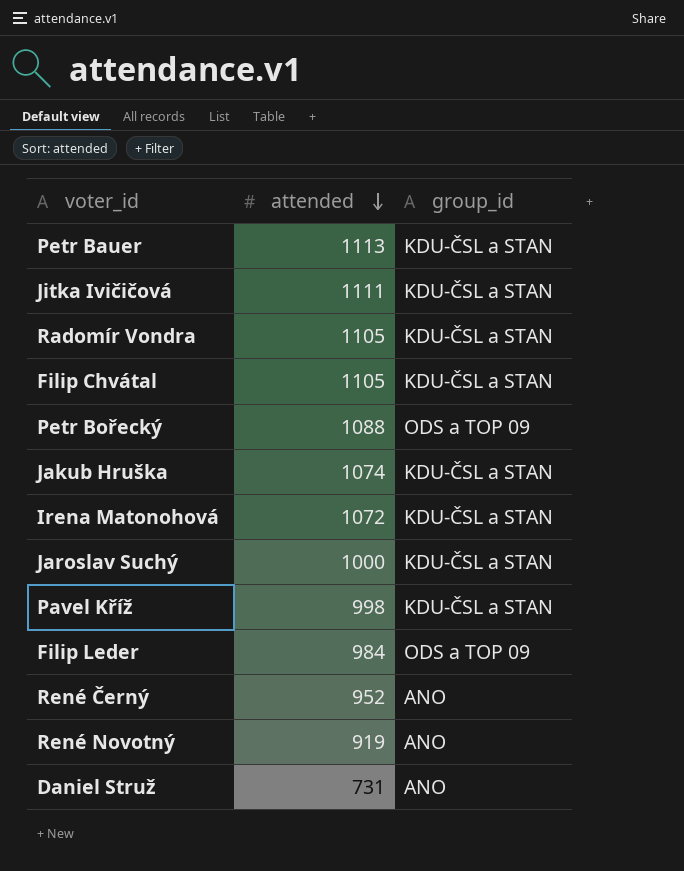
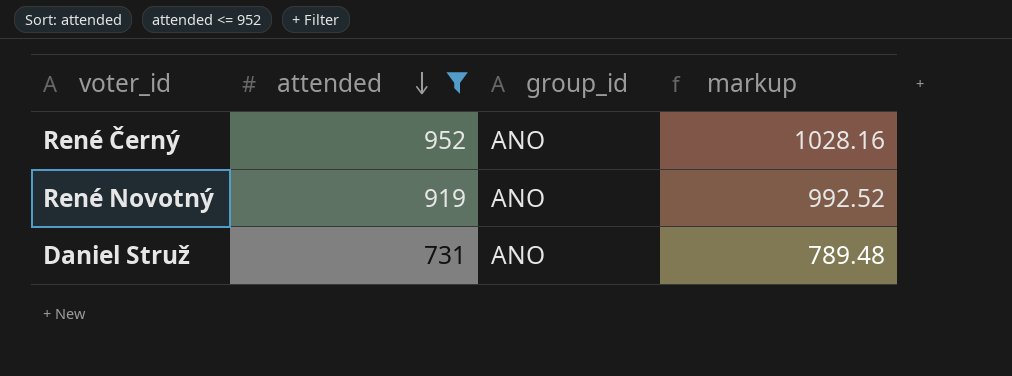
filter: none -> attended <= 952
column markup | formula: none -> [attended] * 1.08

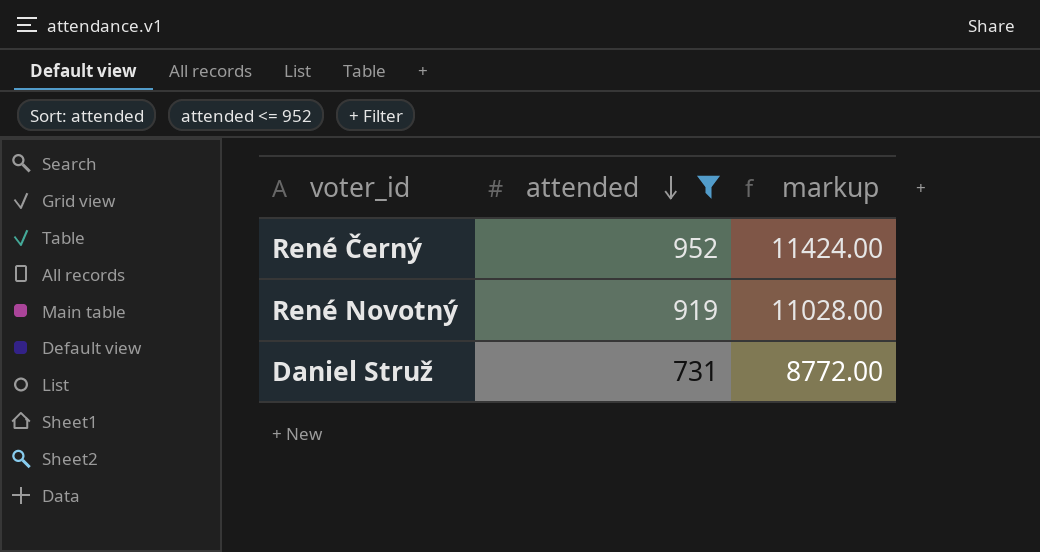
column group_id | position: 3 -> none
column markup | formula: [attended] * 1.08 -> [attended] * 12

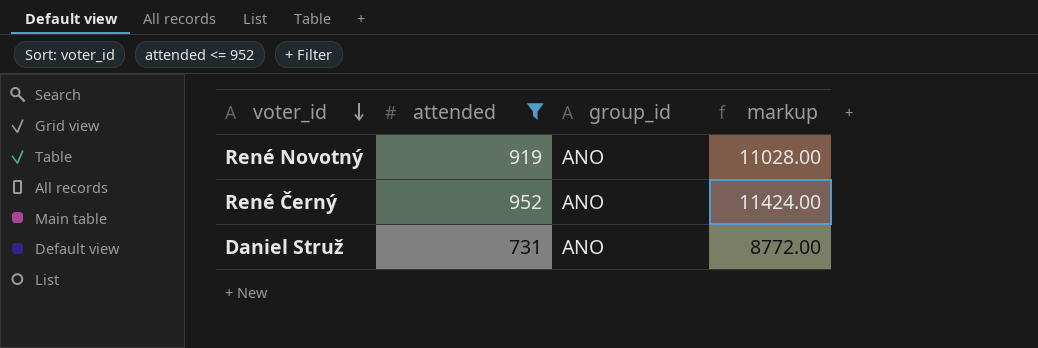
row order: attended descending -> voter_id descending
column group_id | position: none -> 3

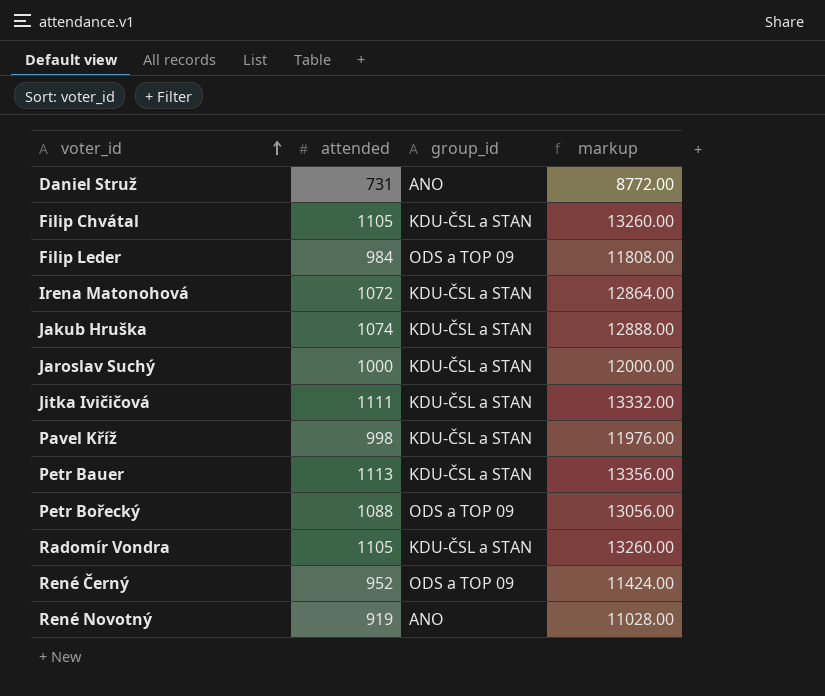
filter: attended <= 952 -> none
row order: voter_id descending -> voter_id ascending
René Černý | group_id: ANO -> ODS a TOP 09

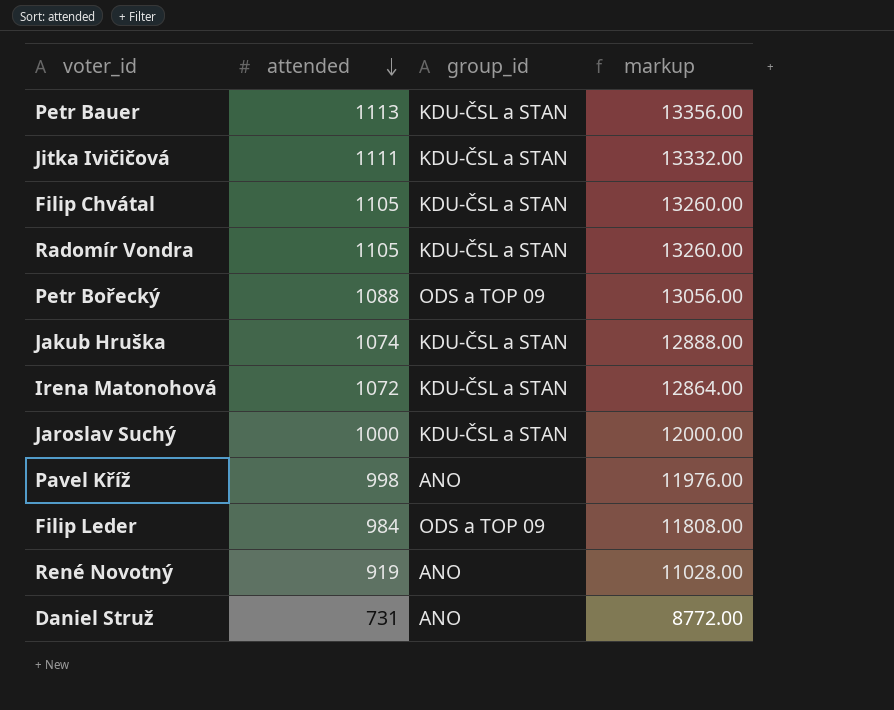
row order: voter_id ascending -> attended descending
row René Černý: 952 | ODS a TOP 09 | 11424.00 -> none
Pavel Kříž | group_id: KDU-ČSL a STAN -> ANO

